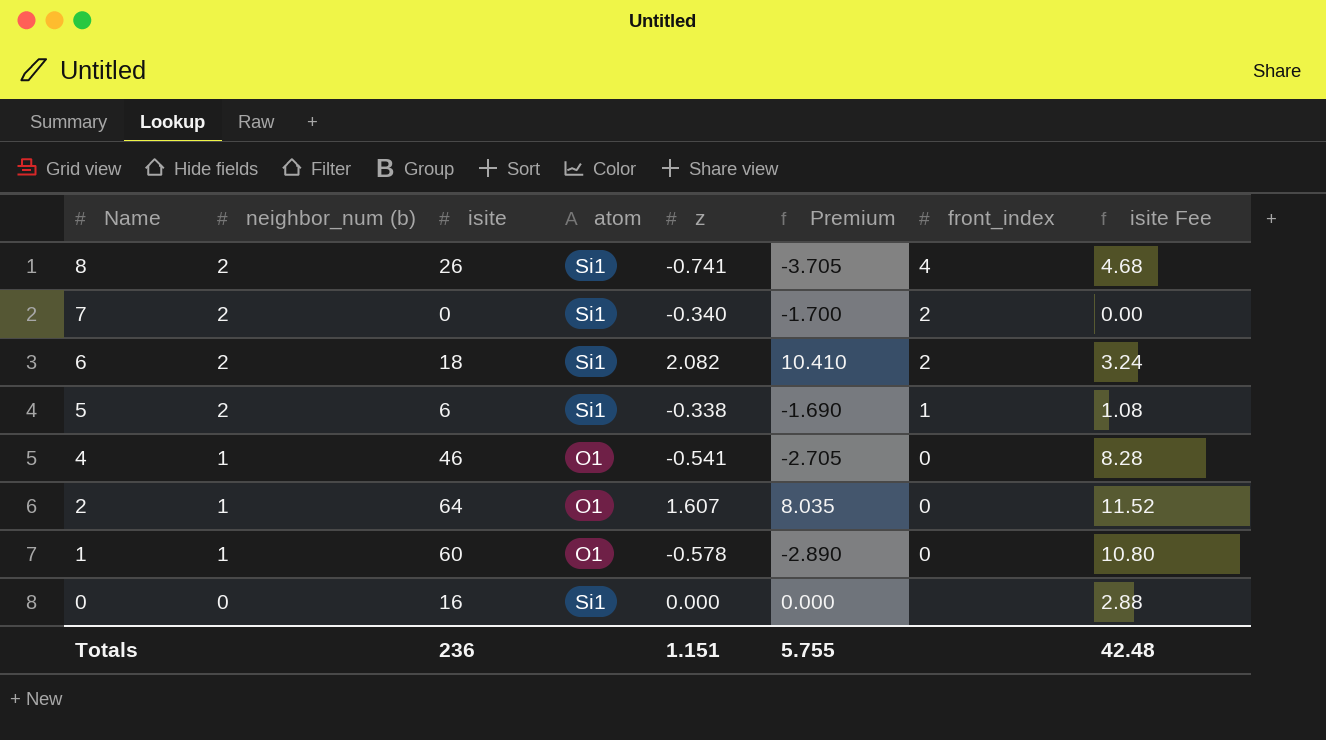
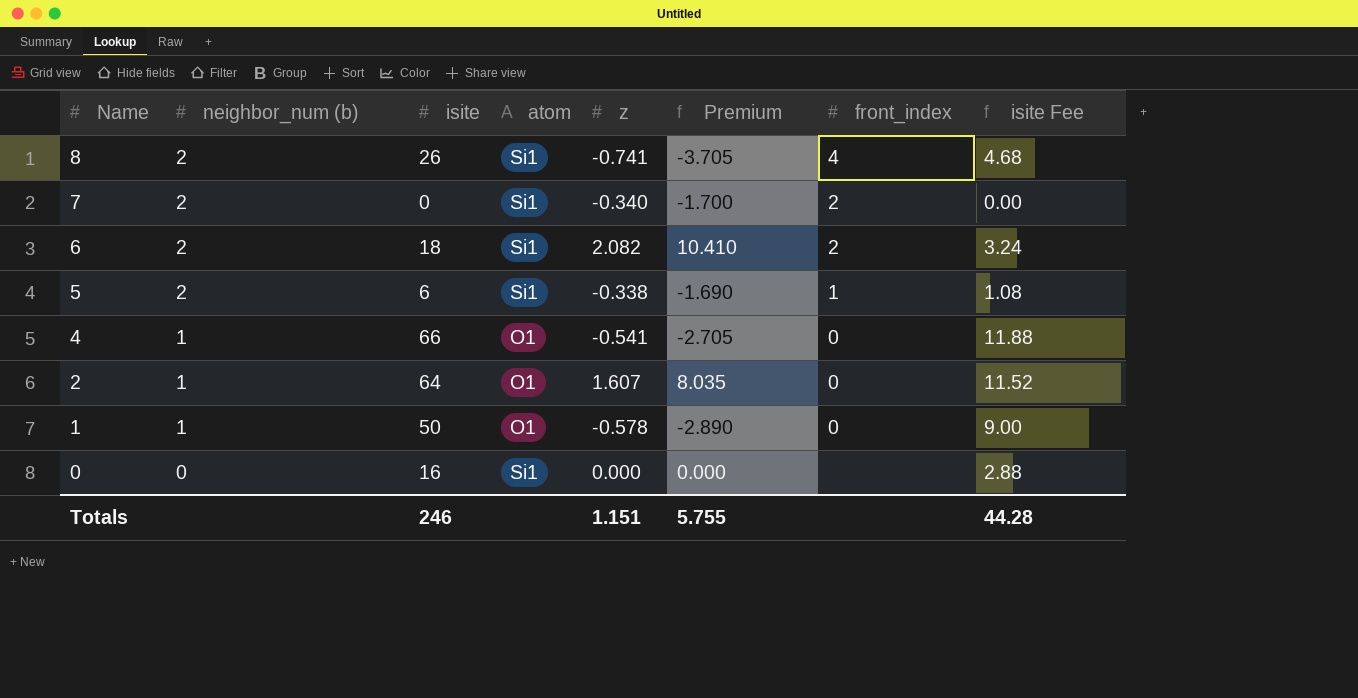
4 | isite: 46 -> 66
4 | isite Fee: 8.28 -> 11.88
1 | isite: 60 -> 50
1 | isite Fee: 10.80 -> 9.00
Totals | isite: 236 -> 246
Totals | isite Fee: 42.48 -> 44.28

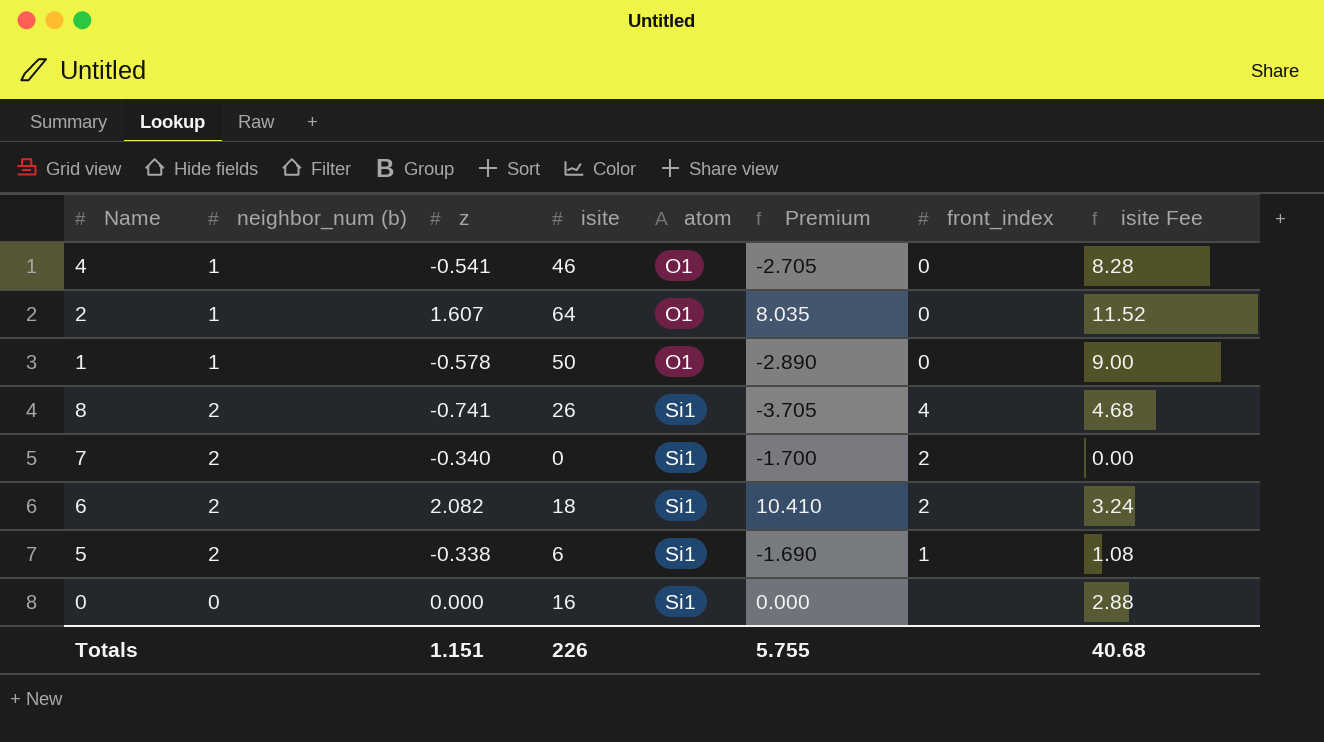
row order: Name descending -> atom ascending
column z | position: 5 -> 3
4 | isite: 66 -> 46
4 | isite Fee: 11.88 -> 8.28
Totals | isite: 246 -> 226
Totals | isite Fee: 44.28 -> 40.68

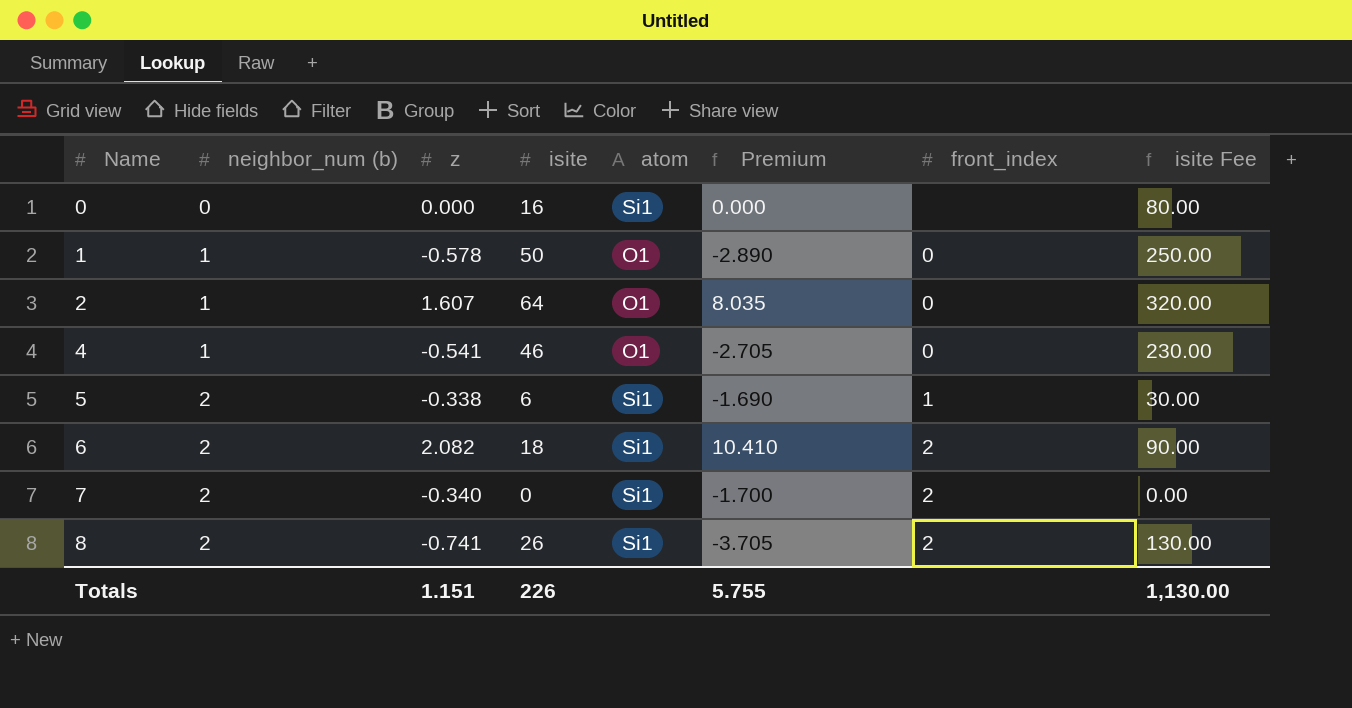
row order: atom ascending -> Name ascending
column isite Fee | formula: [isite] * 0.18 -> [isite] * 5
8 | front_index: 4 -> 2
Totals | isite Fee: 40.68 -> 1,130.00

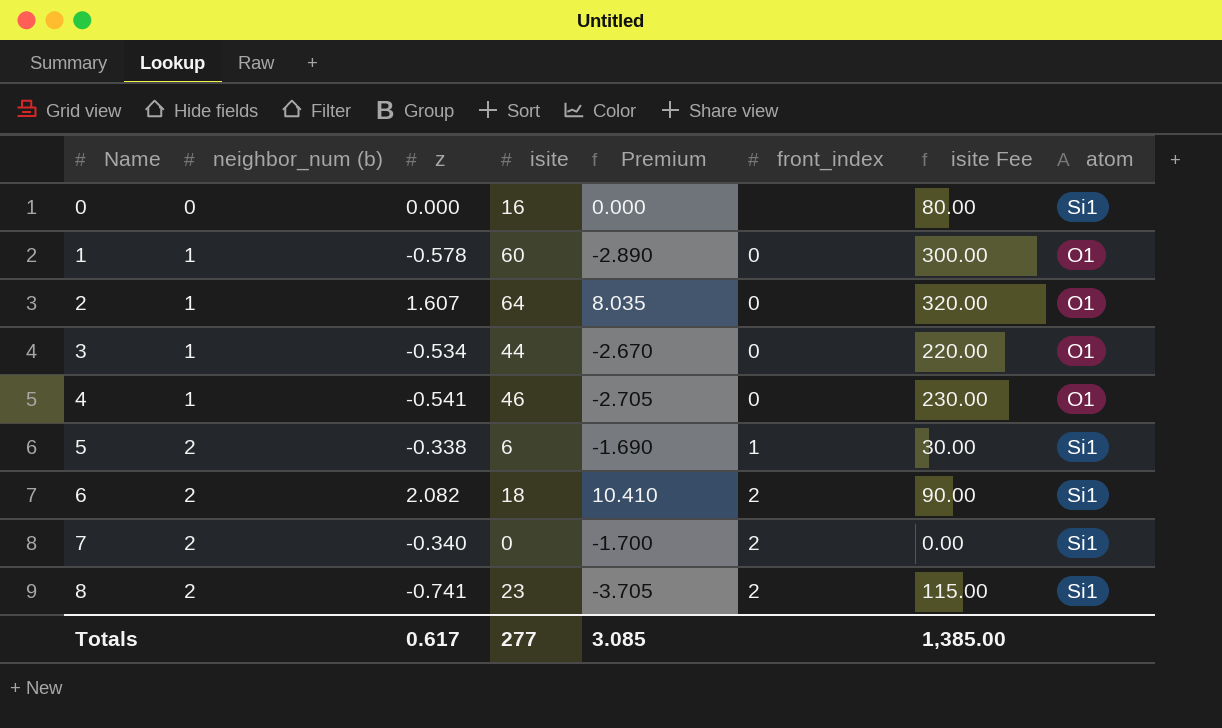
column atom | position: 5 -> 8
1 | isite: 50 -> 60
1 | isite Fee: 250.00 -> 300.00
row 3: none -> 1 | -0.534 | 44 | -2.670 | 0 | 220.00 | O1
8 | isite: 26 -> 23
8 | isite Fee: 130.00 -> 115.00
Totals | z: 1.151 -> 0.617
Totals | isite: 226 -> 277
Totals | Premium: 5.755 -> 3.085
Totals | isite Fee: 1,130.00 -> 1,385.00

